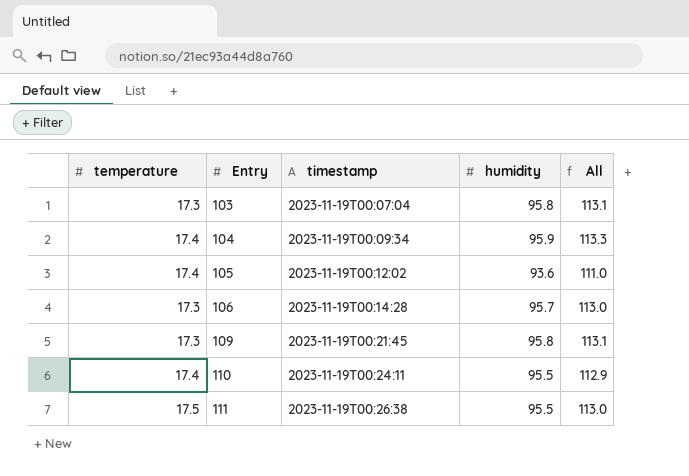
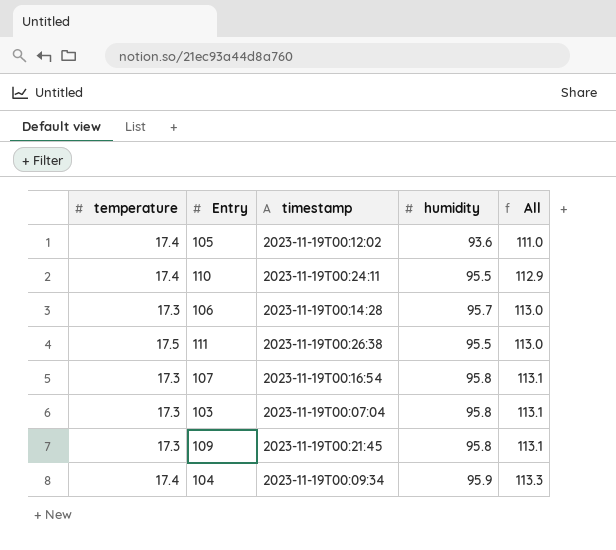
row order: Entry ascending -> All ascending
row 107: none -> 17.3 | 2023-11-19T00:16:54 | 95.8 | 113.1

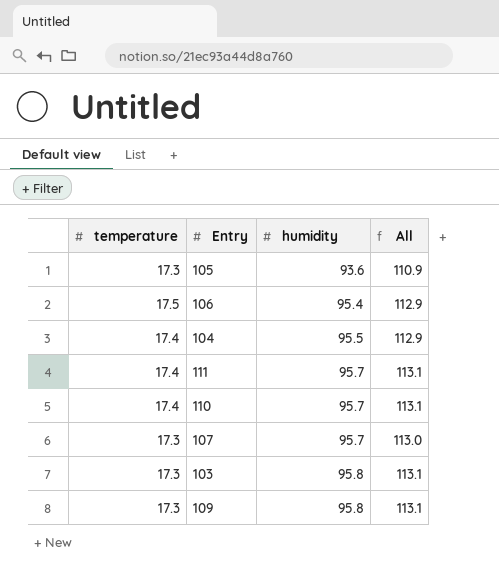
row order: All ascending -> humidity ascending
column timestamp | position: 3 -> none
105 | temperature: 17.4 -> 17.3
105 | All: 111.0 -> 110.9
106 | temperature: 17.3 -> 17.5
106 | humidity: 95.7 -> 95.4
106 | All: 113.0 -> 112.9
104 | humidity: 95.9 -> 95.5
104 | All: 113.3 -> 112.9
111 | temperature: 17.5 -> 17.4
111 | humidity: 95.5 -> 95.7
111 | All: 113.0 -> 113.1
110 | humidity: 95.5 -> 95.7
110 | All: 112.9 -> 113.1
107 | humidity: 95.8 -> 95.7
107 | All: 113.1 -> 113.0

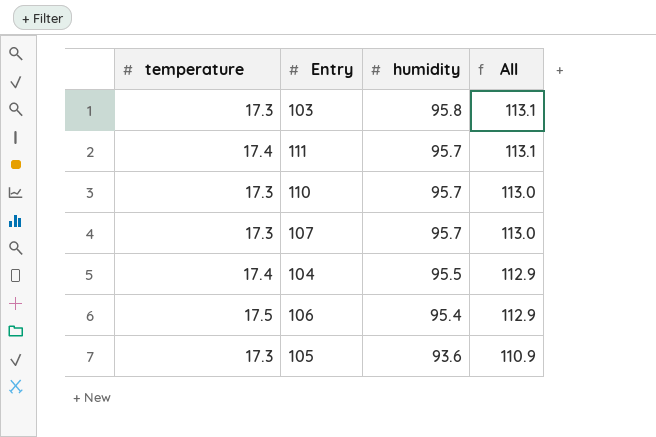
row order: humidity ascending -> humidity descending
row 109: 17.3 | 95.8 | 113.1 -> none
110 | temperature: 17.4 -> 17.3
110 | All: 113.1 -> 113.0

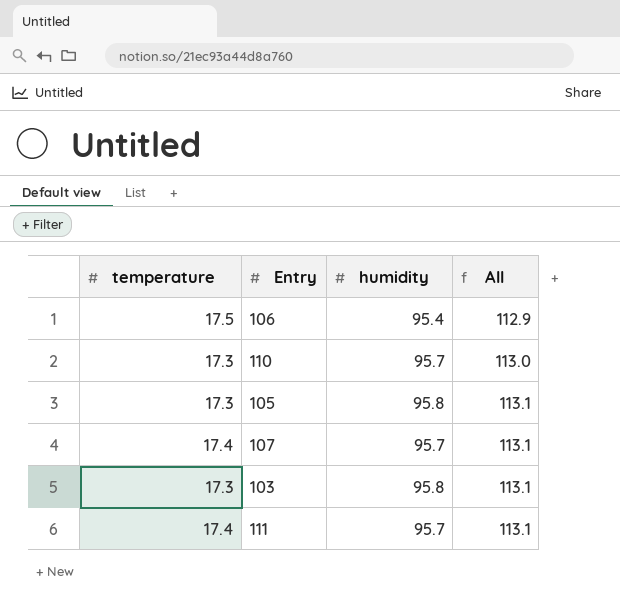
row order: humidity descending -> All ascending
row 104: 17.4 | 95.5 | 112.9 -> none
105 | humidity: 93.6 -> 95.8
105 | All: 110.9 -> 113.1
107 | temperature: 17.3 -> 17.4
107 | All: 113.0 -> 113.1

